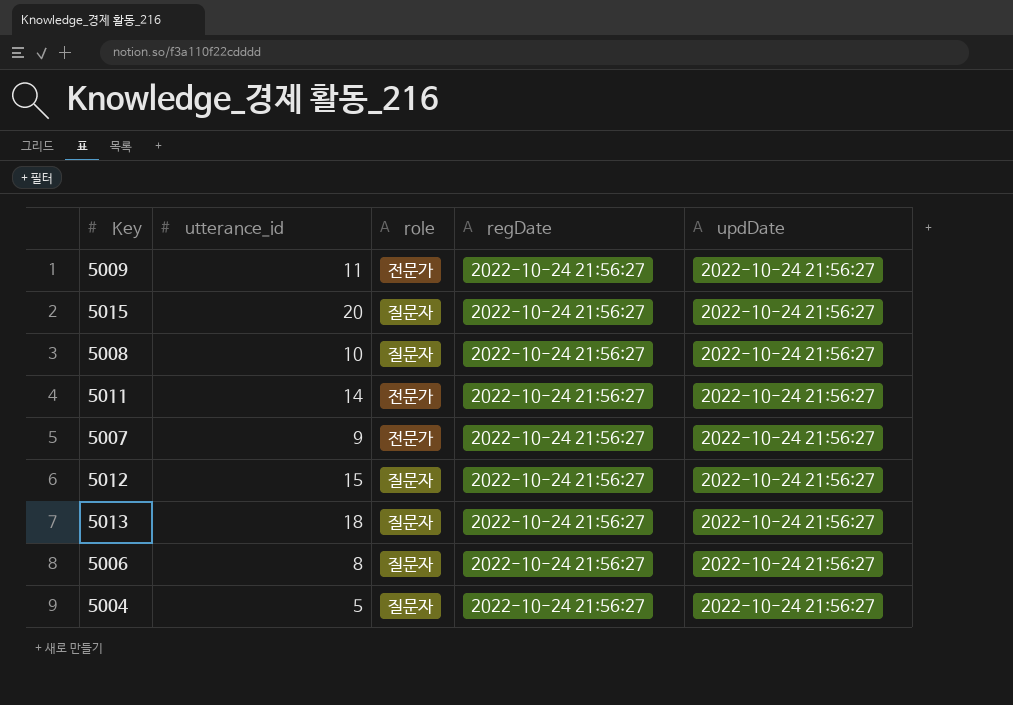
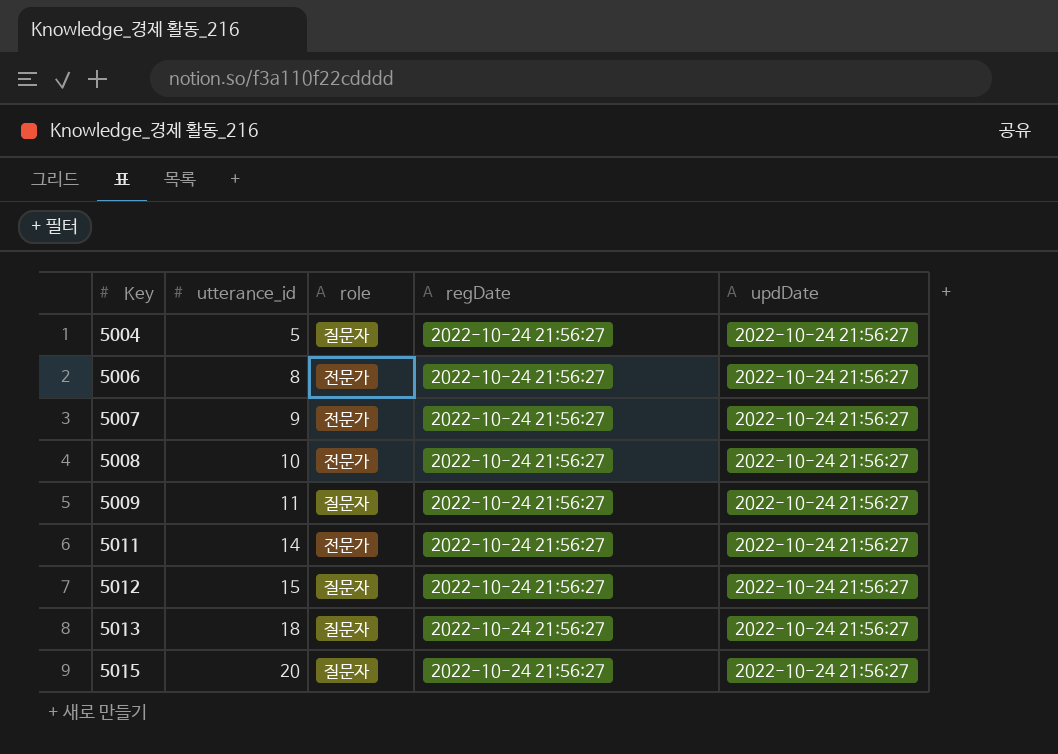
row order: none -> Key ascending
5006 | role: 질문자 -> 전문가
5008 | role: 질문자 -> 전문가
5009 | role: 전문가 -> 질문자

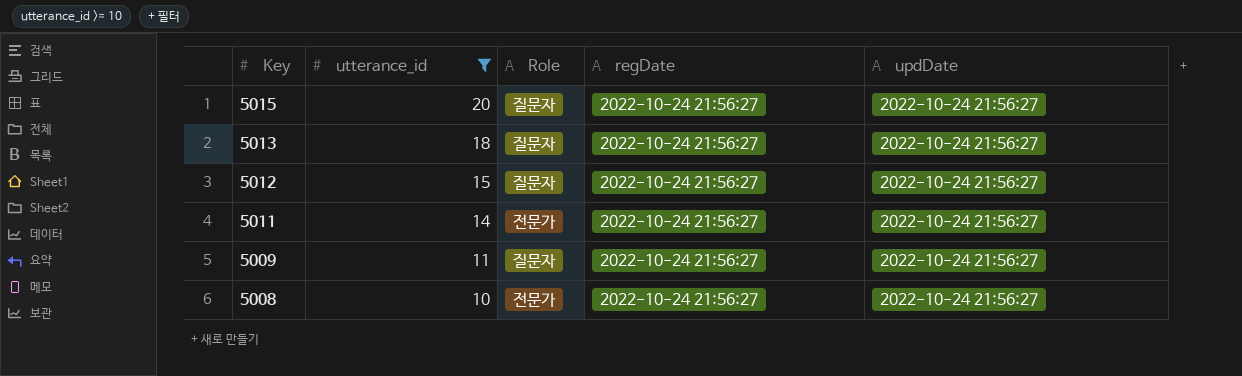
filter: none -> utterance_id >= 10
row order: Key ascending -> Key descending
column name: role -> Role

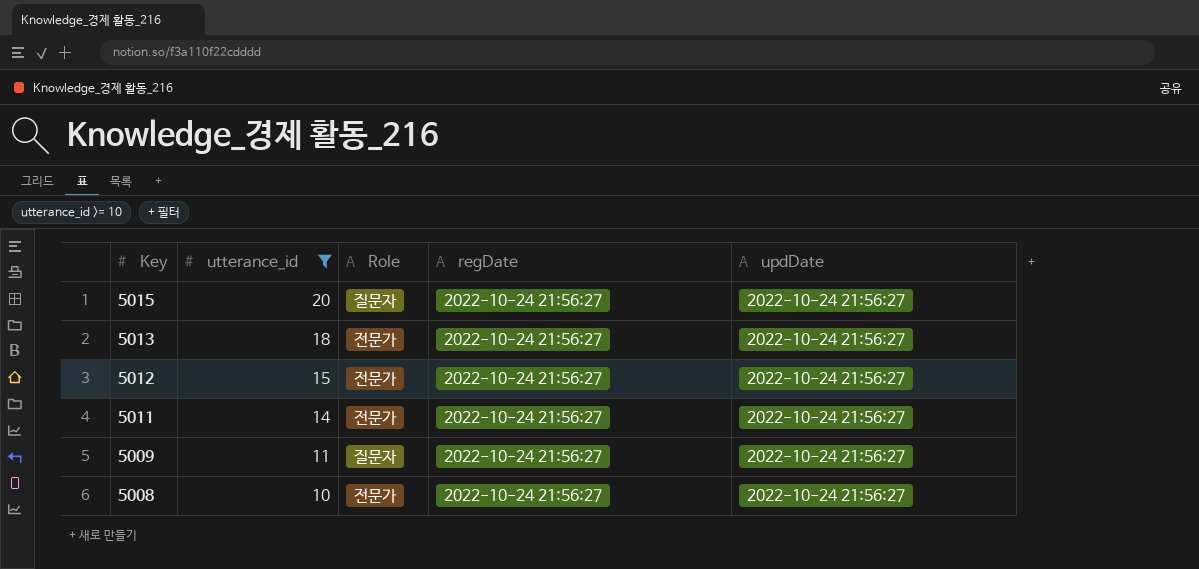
5013 | Role: 질문자 -> 전문가
5012 | Role: 질문자 -> 전문가

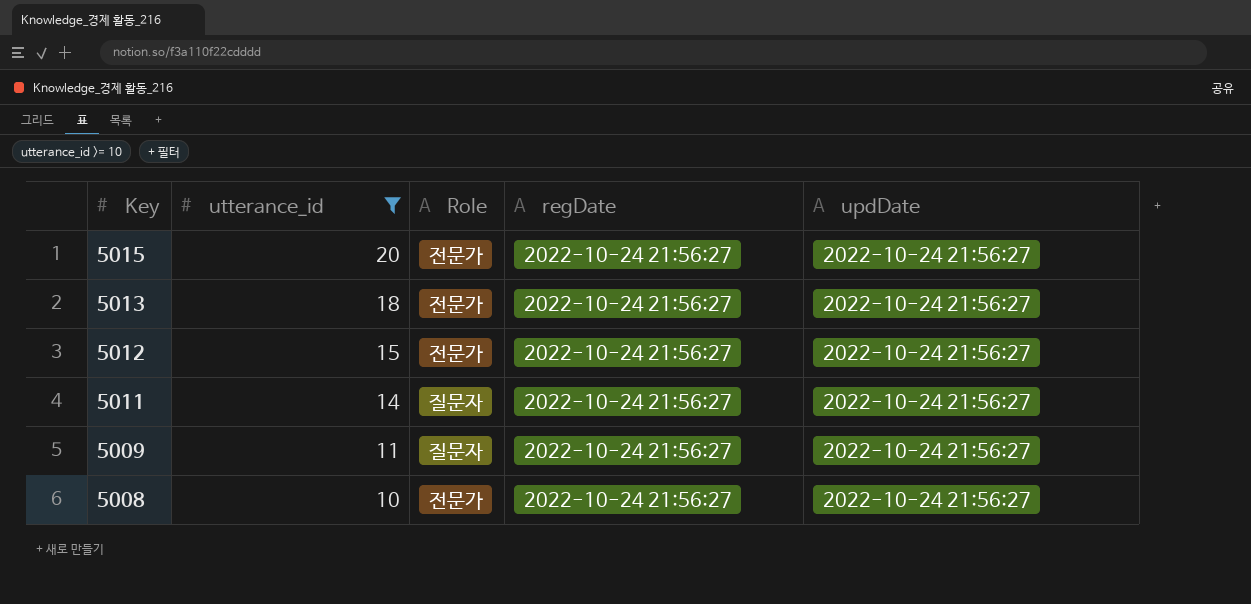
5015 | Role: 질문자 -> 전문가
5011 | Role: 전문가 -> 질문자

